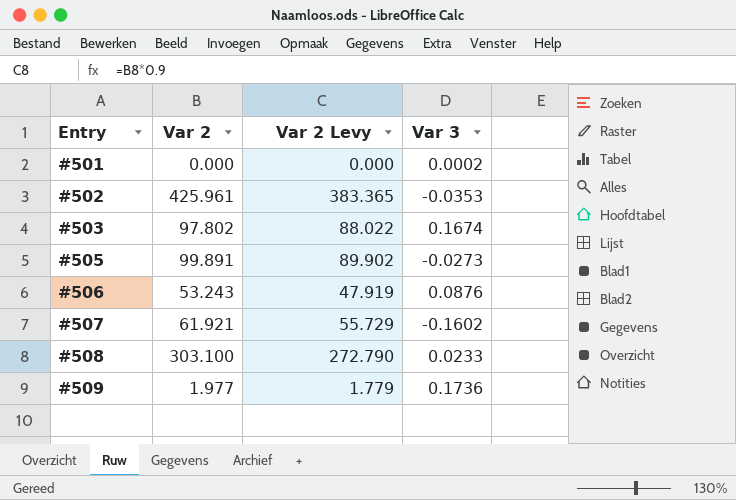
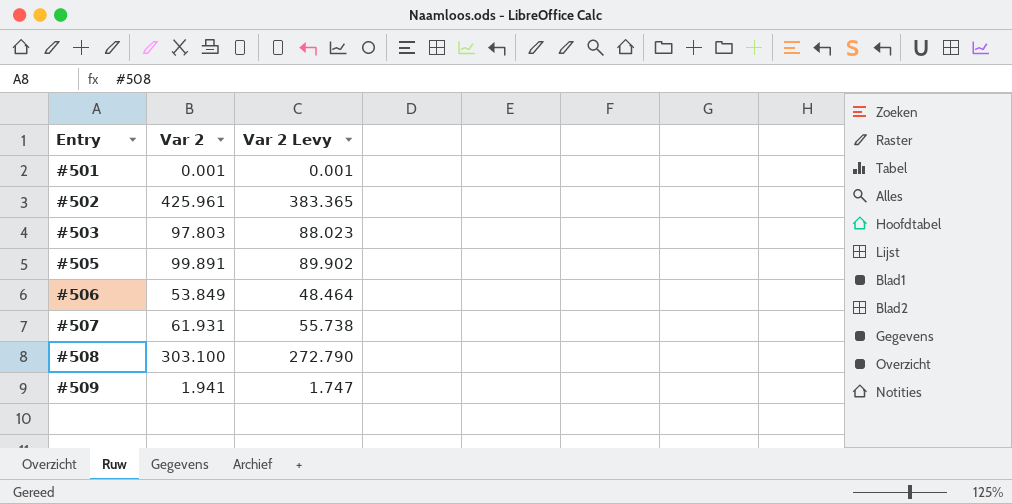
column Var 3 | position: 4 -> none
#501 | Var 2: 0.000 -> 0.001
#501 | Var 2 Levy: 0.000 -> 0.001
#503 | Var 2: 97.802 -> 97.803
#503 | Var 2 Levy: 88.022 -> 88.023
#506 | Var 2: 53.243 -> 53.849
#506 | Var 2 Levy: 47.919 -> 48.464
#507 | Var 2: 61.921 -> 61.931
#507 | Var 2 Levy: 55.729 -> 55.738
#509 | Var 2: 1.977 -> 1.941
#509 | Var 2 Levy: 1.779 -> 1.747

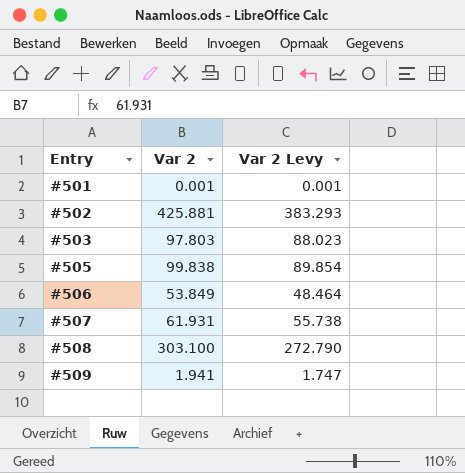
#502 | Var 2: 425.961 -> 425.881
#502 | Var 2 Levy: 383.365 -> 383.293
#505 | Var 2: 99.891 -> 99.838
#505 | Var 2 Levy: 89.902 -> 89.854

